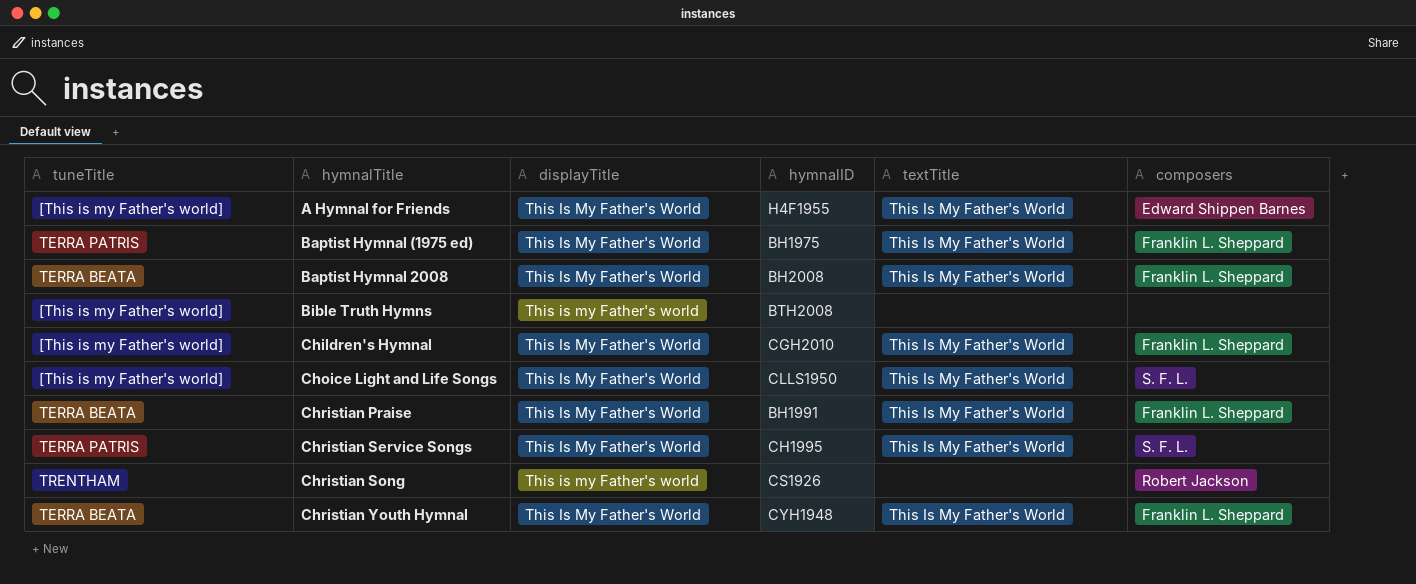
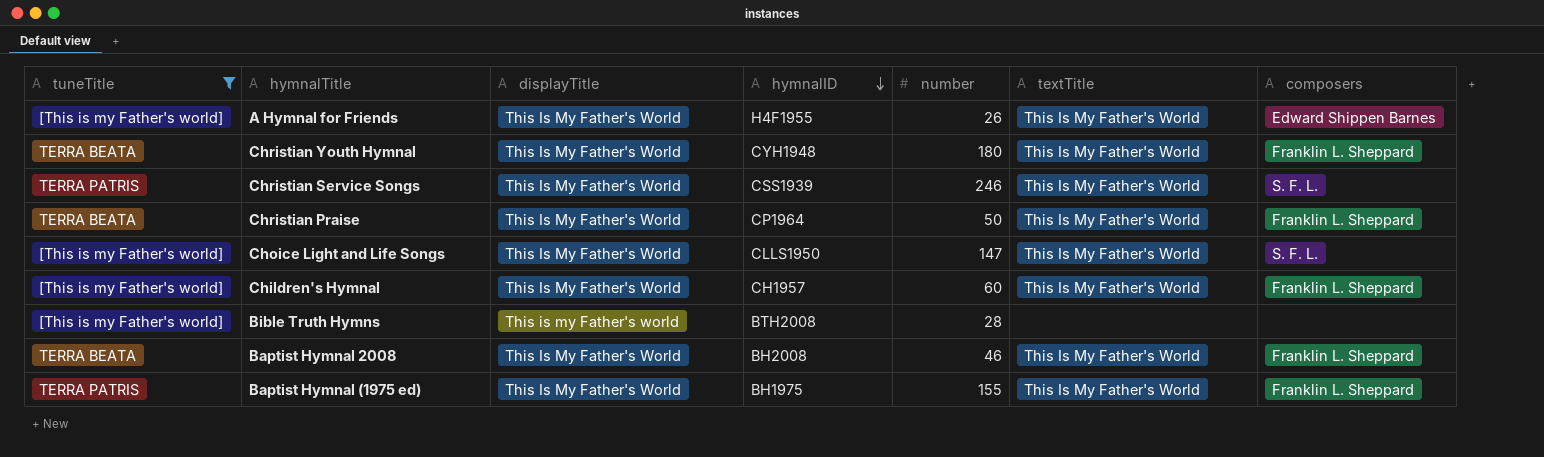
filter: none -> tuneTitle != TRENTHAM
row order: none -> hymnalID descending
column number | position: none -> 5
Christian Service Songs | hymnalID: CH1995 -> CSS1939
Christian Praise | hymnalID: BH1991 -> CP1964
Children's Hymnal | hymnalID: CGH2010 -> CH1957

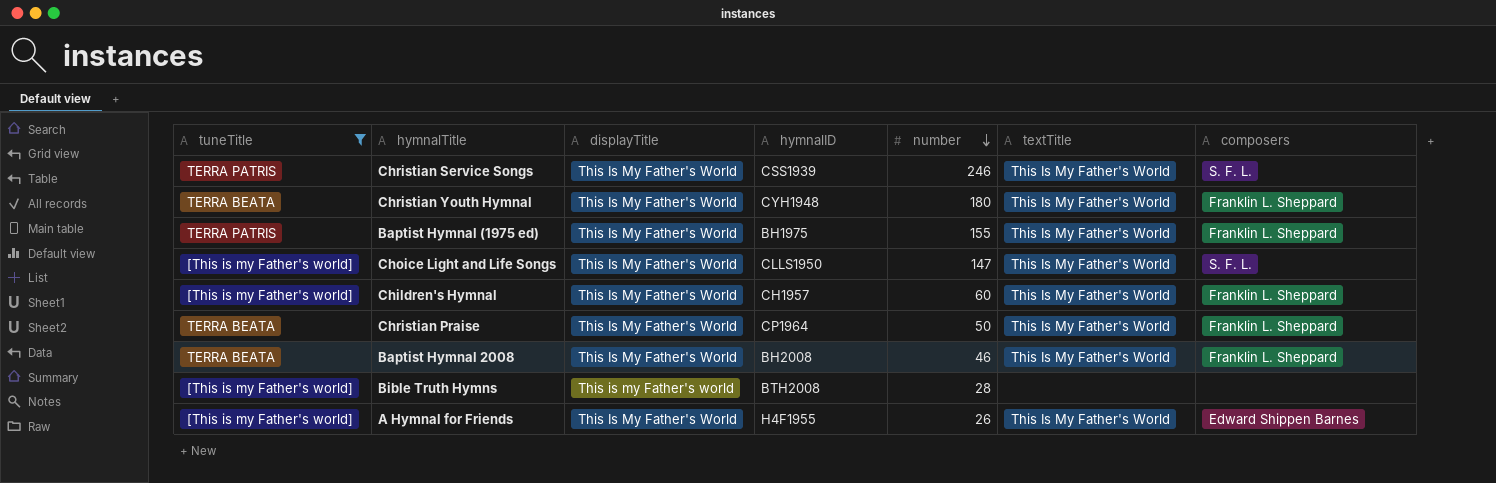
row order: hymnalID descending -> number descending

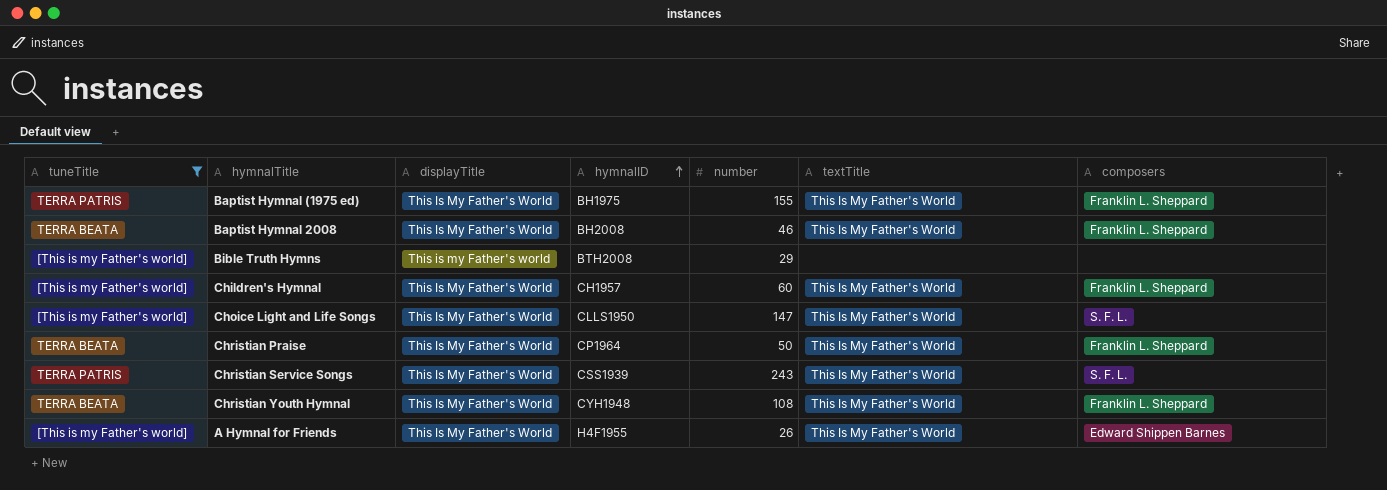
row order: number descending -> hymnalID ascending
Bible Truth Hymns | number: 28 -> 29
Christian Service Songs | number: 246 -> 243
Christian Youth Hymnal | number: 180 -> 108

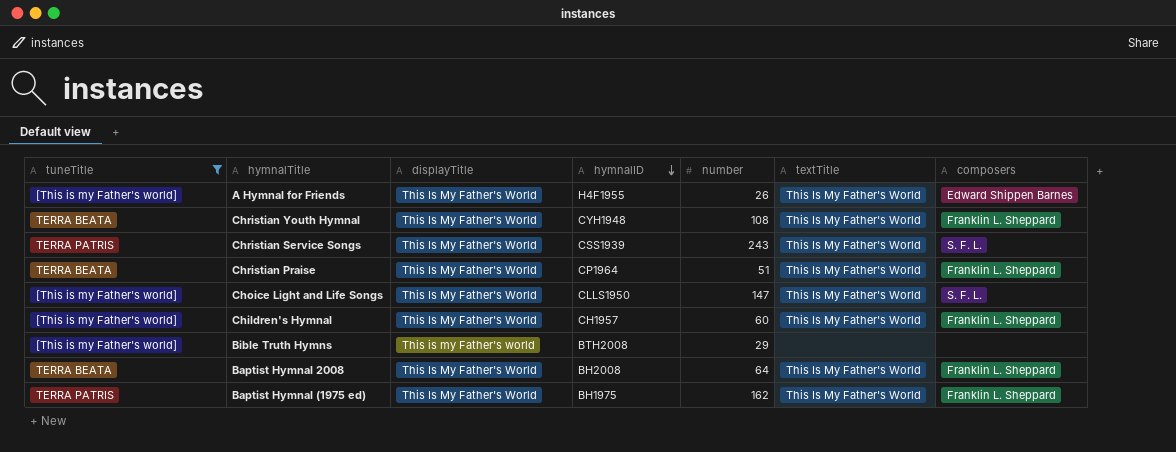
row order: hymnalID ascending -> hymnalID descending
Christian Praise | number: 50 -> 51
Baptist Hymnal 2008 | number: 46 -> 64
Baptist Hymnal (1975 ed) | number: 155 -> 162

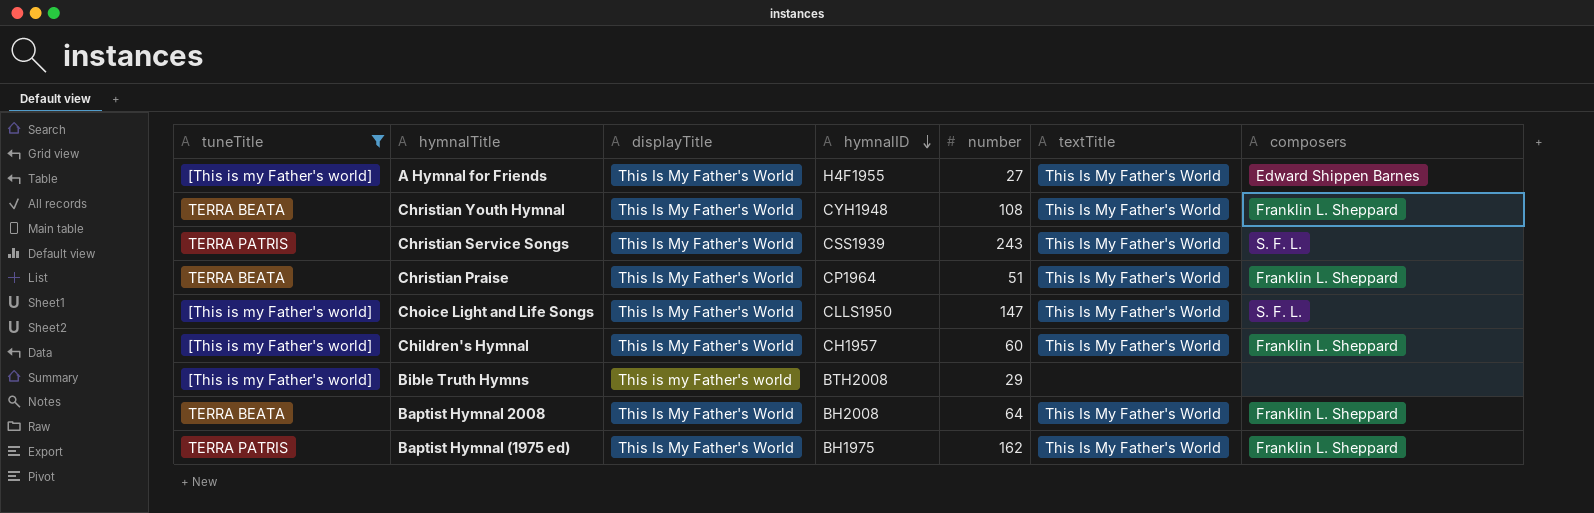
A Hymnal for Friends | number: 26 -> 27

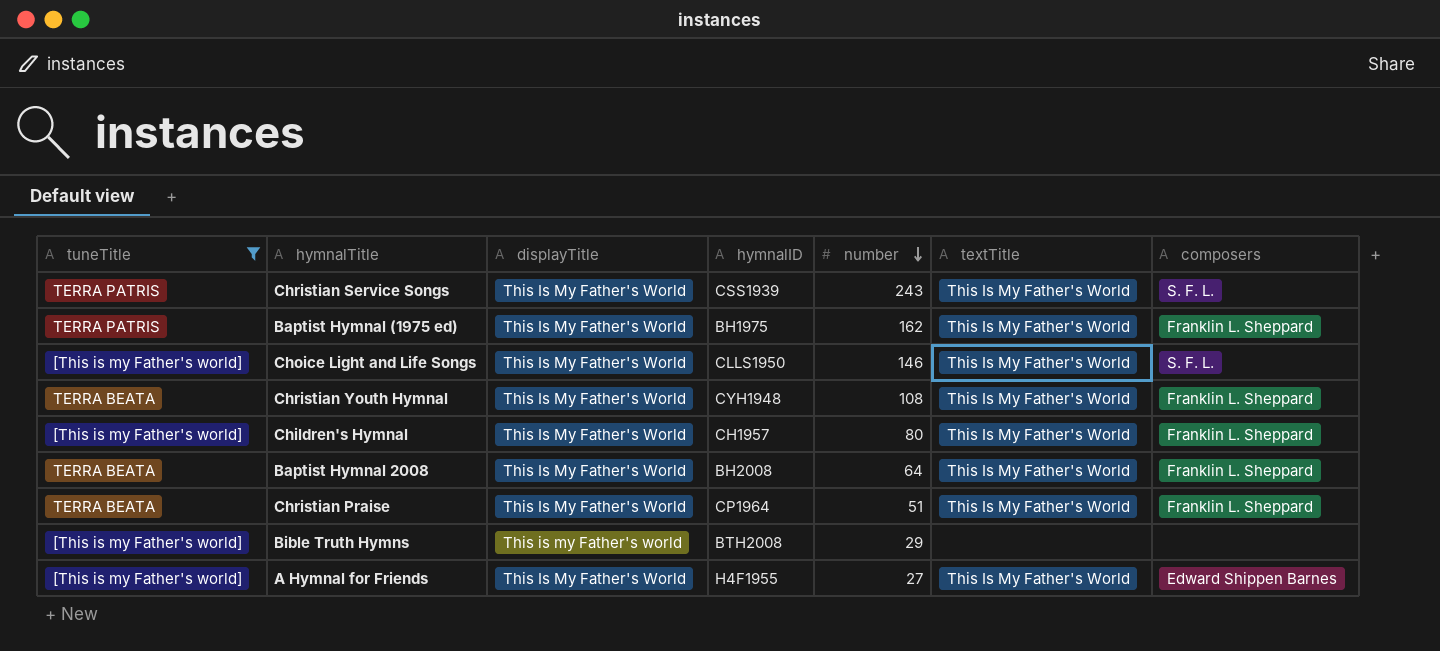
row order: hymnalID descending -> number descending
Choice Light and Life Songs | number: 147 -> 146
Children's Hymnal | number: 60 -> 80

